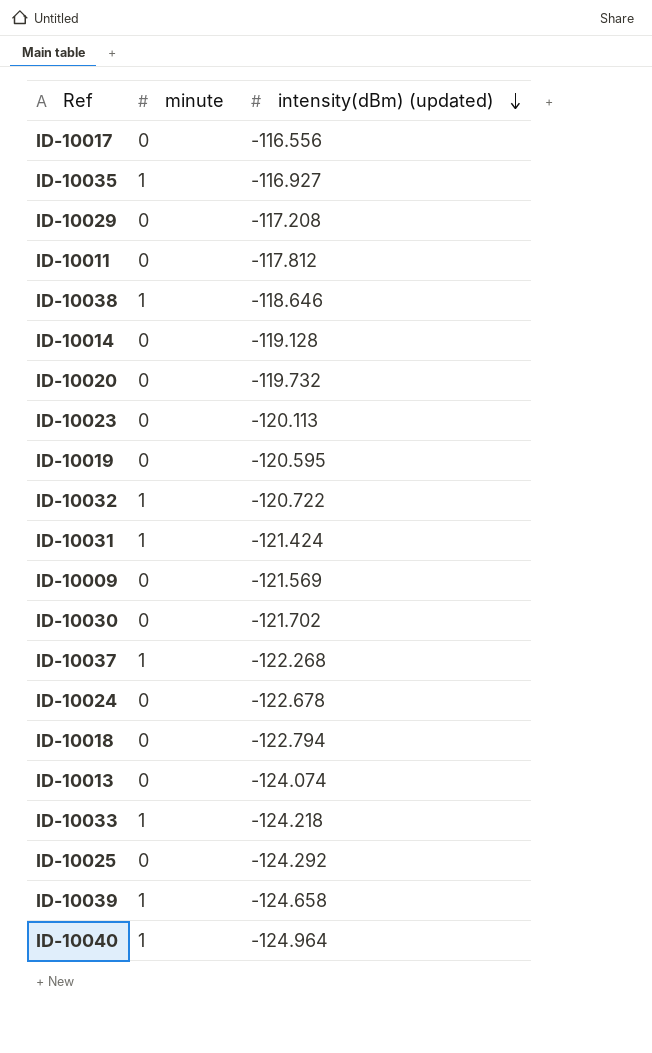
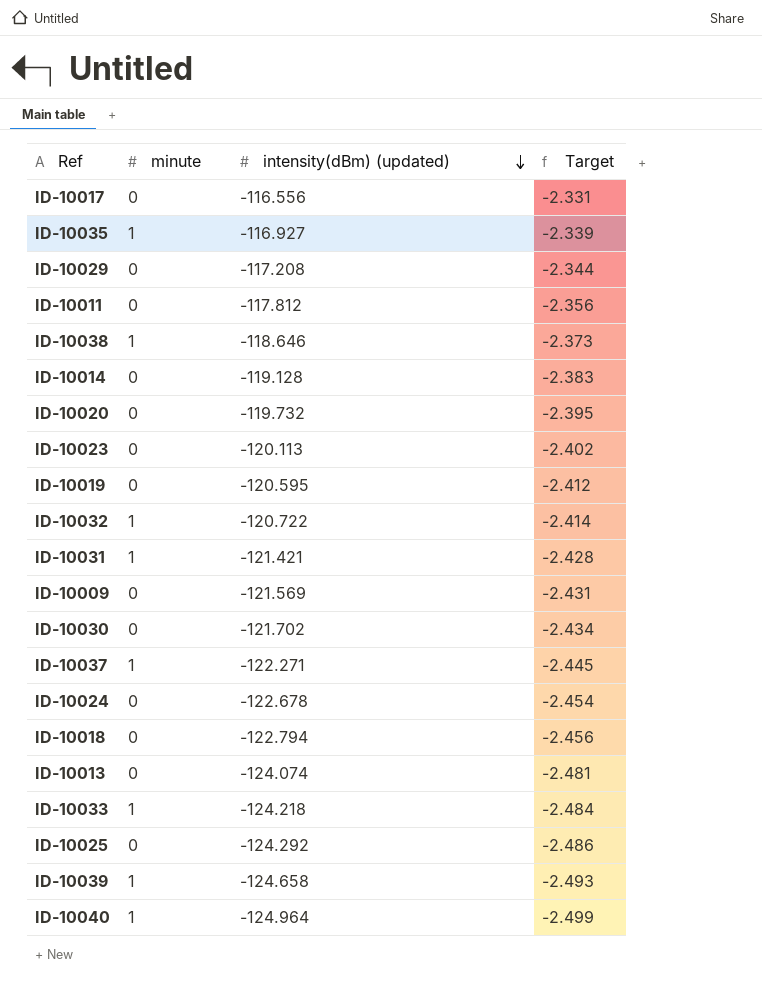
column Target | formula: none -> [intensity(dBm) (updated)] * 0.02
ID-10031 | intensity(dBm) (updated): -121.424 -> -121.421
ID-10037 | intensity(dBm) (updated): -122.268 -> -122.271

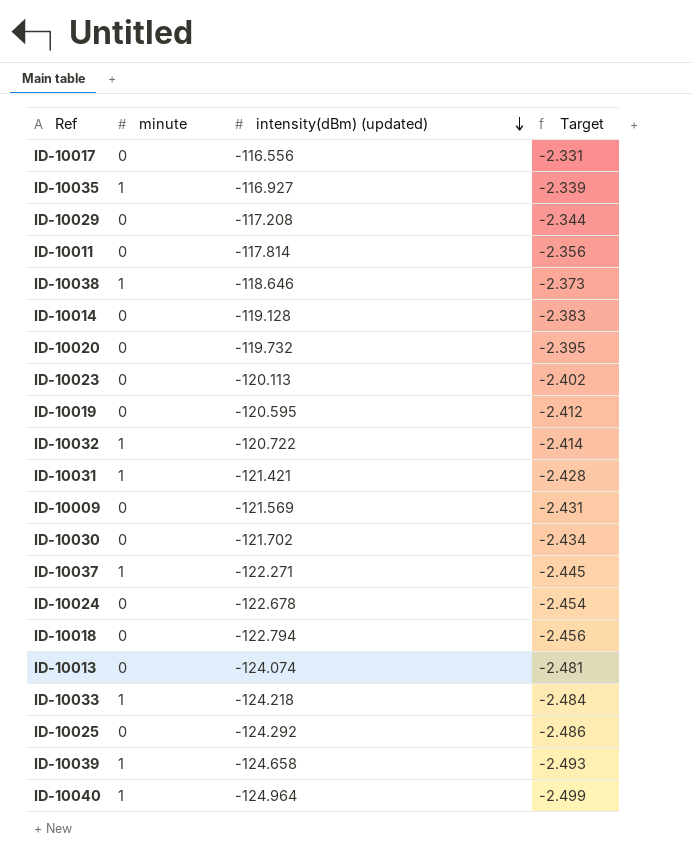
ID-10011 | intensity(dBm) (updated): -117.812 -> -117.814

